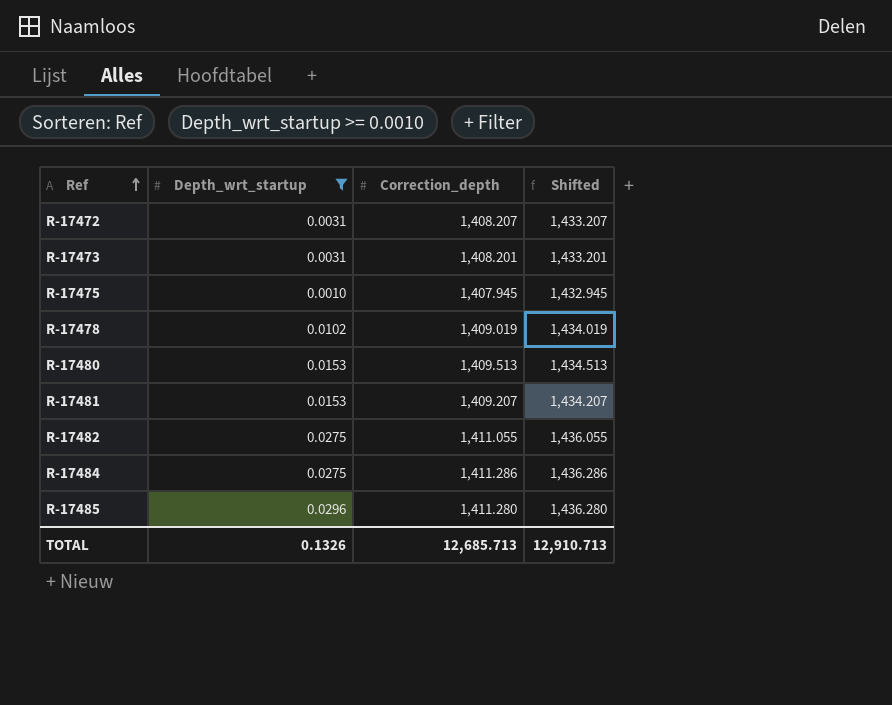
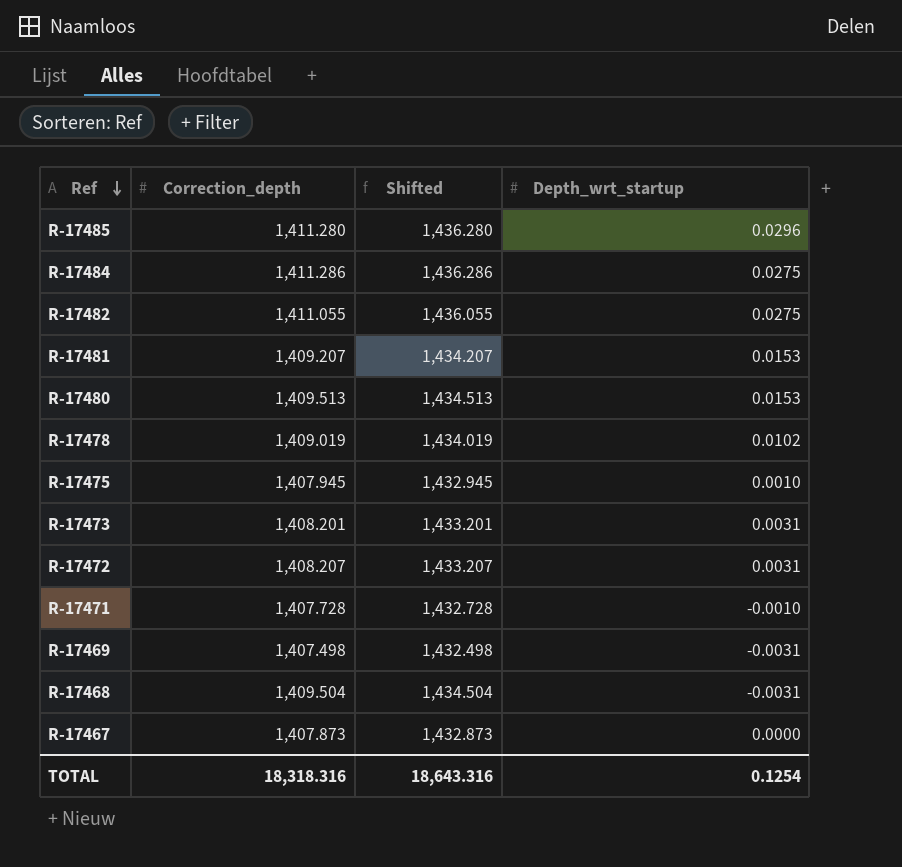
filter: Depth_wrt_startup >= 0.0010 -> none
row order: Ref ascending -> Ref descending
column Depth_wrt_startup | position: 2 -> 4
TOTAL | Correction_depth: 12,685.713 -> 18,318.316
TOTAL | Shifted: 12,910.713 -> 18,643.316
TOTAL | Depth_wrt_startup: 0.1326 -> 0.1254

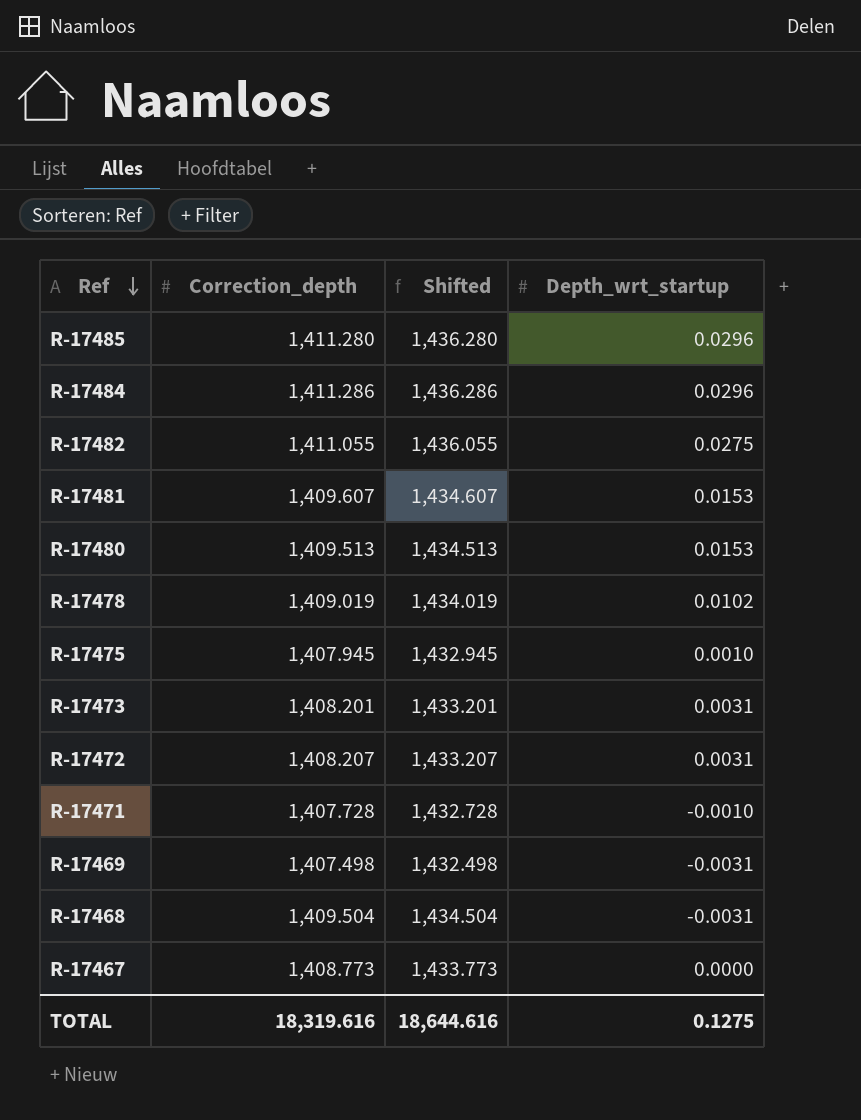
R-17484 | Depth_wrt_startup: 0.0275 -> 0.0296
R-17481 | Correction_depth: 1,409.207 -> 1,409.607
R-17481 | Shifted: 1,434.207 -> 1,434.607
R-17467 | Correction_depth: 1,407.873 -> 1,408.773
R-17467 | Shifted: 1,432.873 -> 1,433.773
TOTAL | Correction_depth: 18,318.316 -> 18,319.616
TOTAL | Shifted: 18,643.316 -> 18,644.616
TOTAL | Depth_wrt_startup: 0.1254 -> 0.1275

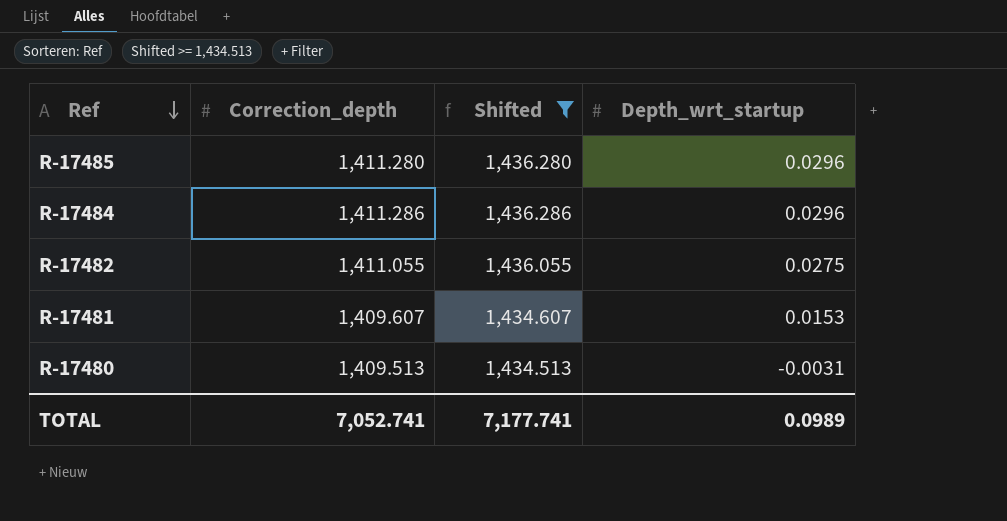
filter: none -> Shifted >= 1,434.513
R-17480 | Depth_wrt_startup: 0.0153 -> -0.0031
TOTAL | Correction_depth: 18,319.616 -> 7,052.741
TOTAL | Shifted: 18,644.616 -> 7,177.741
TOTAL | Depth_wrt_startup: 0.1275 -> 0.0989

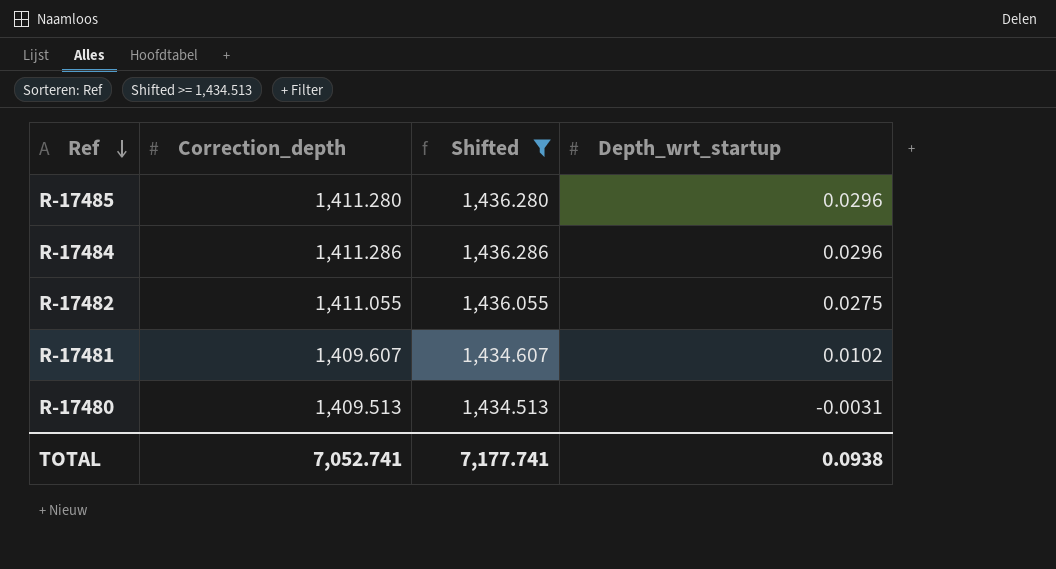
R-17481 | Depth_wrt_startup: 0.0153 -> 0.0102
TOTAL | Depth_wrt_startup: 0.0989 -> 0.0938

